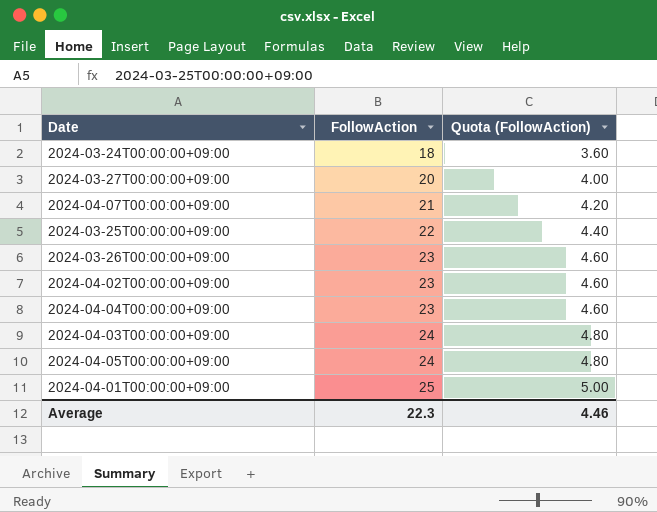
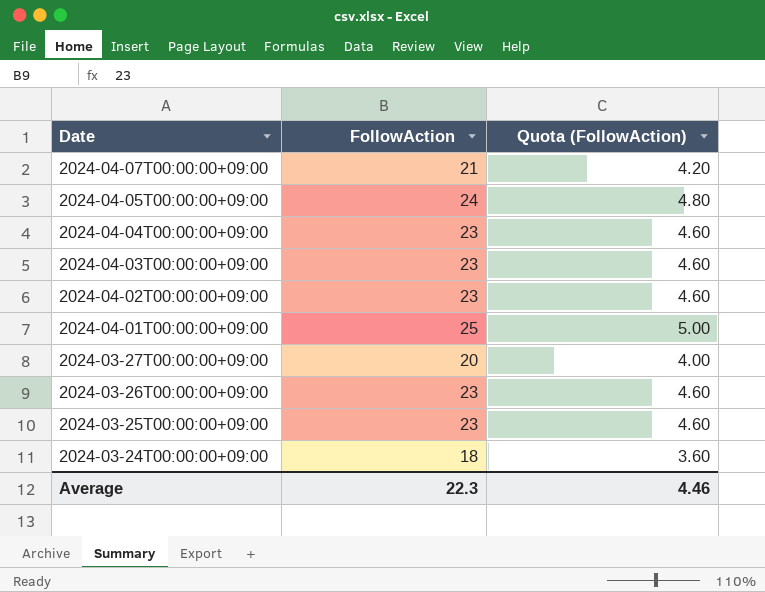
row order: FollowAction ascending -> Date descending
2024-04-03T00:00:00+09:00 | FollowAction: 24 -> 23
2024-04-03T00:00:00+09:00 | Quota (FollowAction): 4.80 -> 4.60
2024-03-25T00:00:00+09:00 | FollowAction: 22 -> 23
2024-03-25T00:00:00+09:00 | Quota (FollowAction): 4.40 -> 4.60

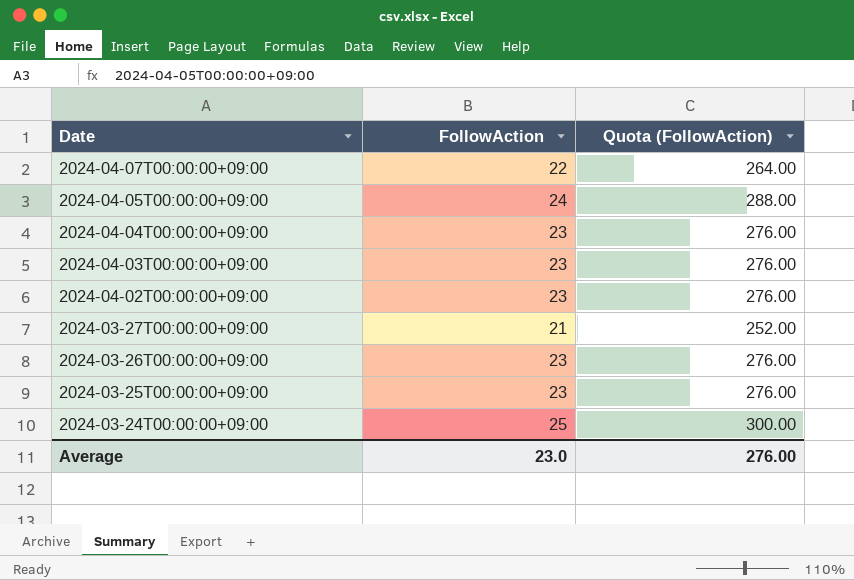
column Quota (FollowAction) | formula: [FollowAction] * 0.2 -> [FollowAction] * 12
row 2024-04-01T00:00:00+09:00: 25 | 5.00 -> none
2024-04-07T00:00:00+09:00 | FollowAction: 21 -> 22
2024-03-27T00:00:00+09:00 | FollowAction: 20 -> 21
2024-03-24T00:00:00+09:00 | FollowAction: 18 -> 25
Average | FollowAction: 22.3 -> 23.0
Average | Quota (FollowAction): 4.46 -> 276.00

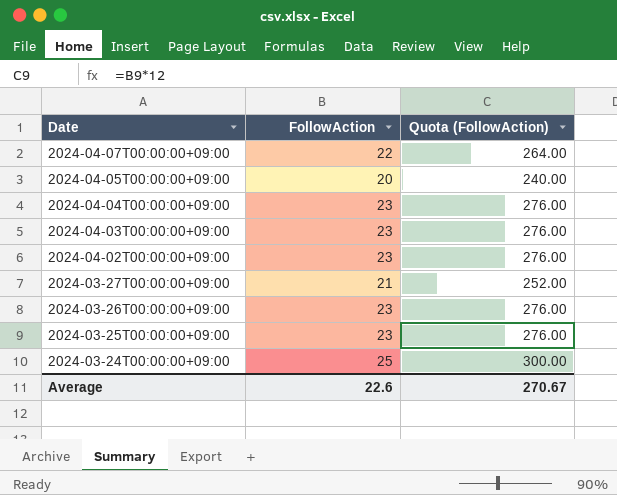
2024-04-05T00:00:00+09:00 | FollowAction: 24 -> 20
2024-04-05T00:00:00+09:00 | Quota (FollowAction): 288.00 -> 240.00
Average | FollowAction: 23.0 -> 22.6
Average | Quota (FollowAction): 276.00 -> 270.67

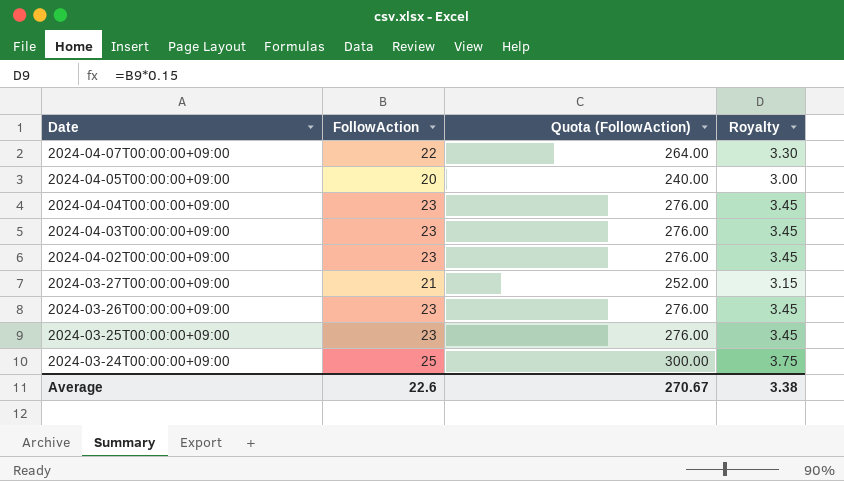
column Royalty | formula: none -> [FollowAction] * 0.15

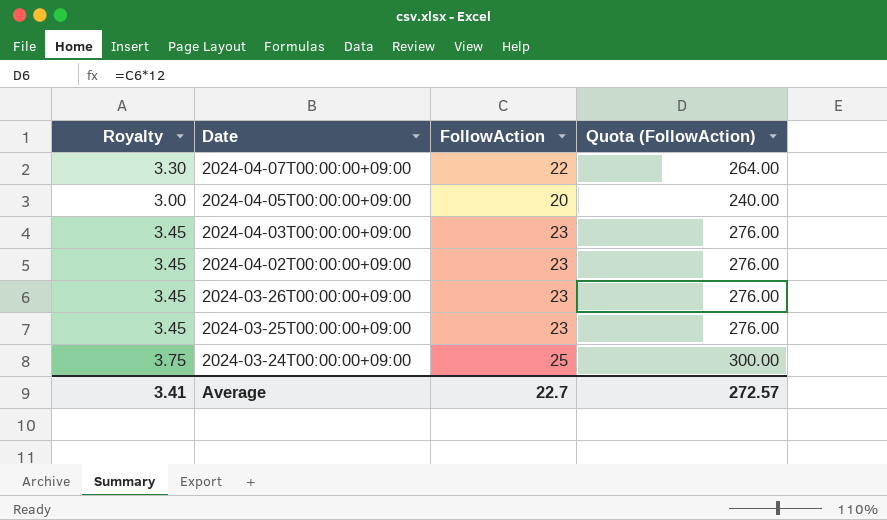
column Royalty | position: 4 -> 1
row 2024-04-04T00:00:00+09:00: 23 | 276.00 | 3.45 -> none
row 2024-03-27T00:00:00+09:00: 21 | 252.00 | 3.15 -> none
Average | Royalty: 3.38 -> 3.41
Average | FollowAction: 22.6 -> 22.7
Average | Quota (FollowAction): 270.67 -> 272.57

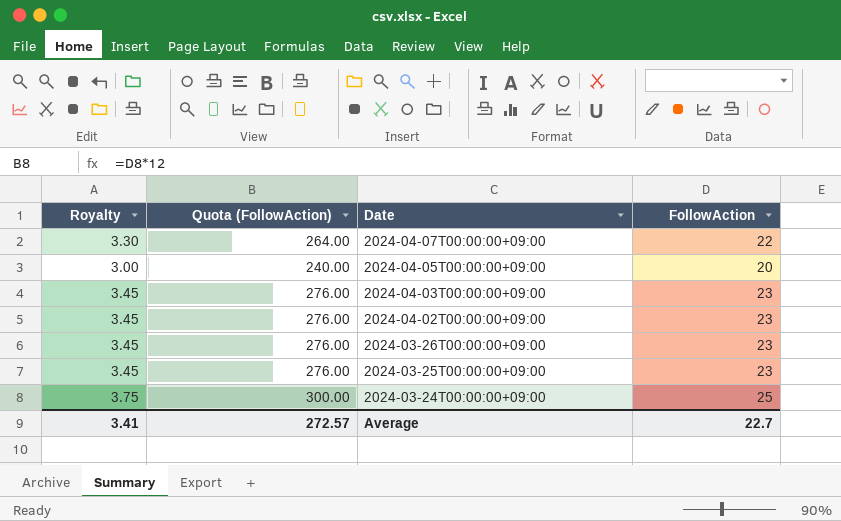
column Quota (FollowAction) | position: 4 -> 2

